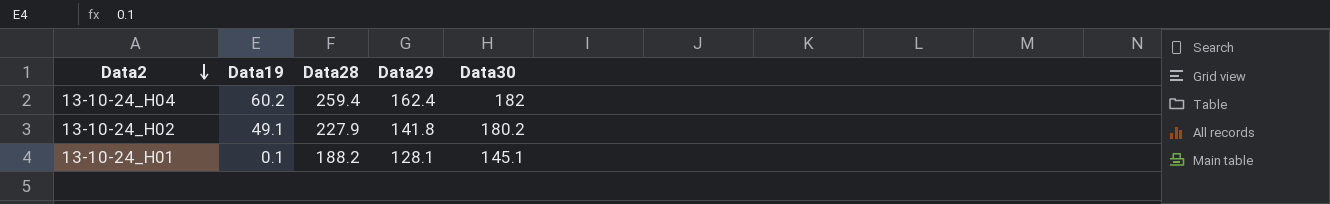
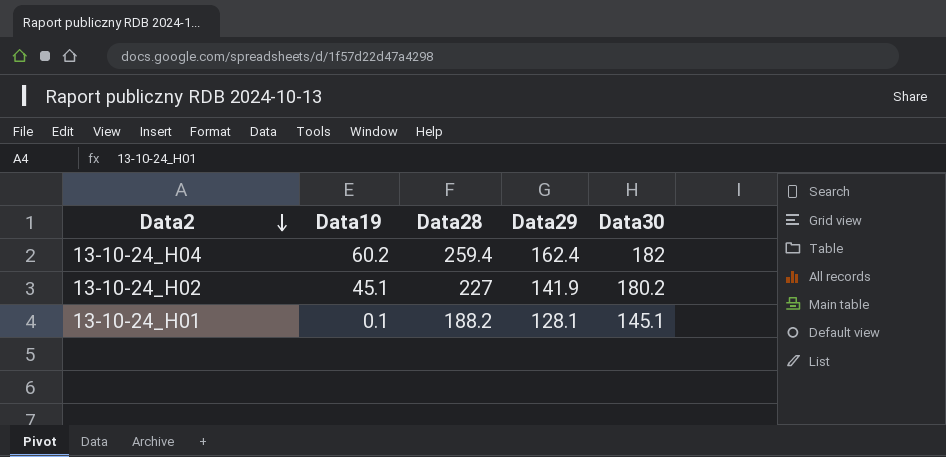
13-10-24_H02 | Data19: 49.1 -> 45.1
13-10-24_H02 | Data28: 227.9 -> 227
13-10-24_H02 | Data29: 141.8 -> 141.9

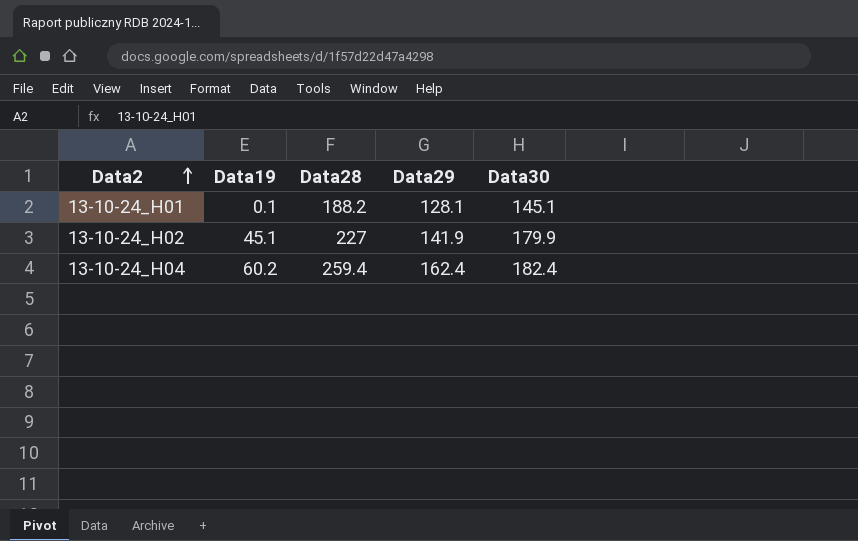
row order: Data2 descending -> Data2 ascending
13-10-24_H02 | Data30: 180.2 -> 179.9
13-10-24_H04 | Data30: 182 -> 182.4

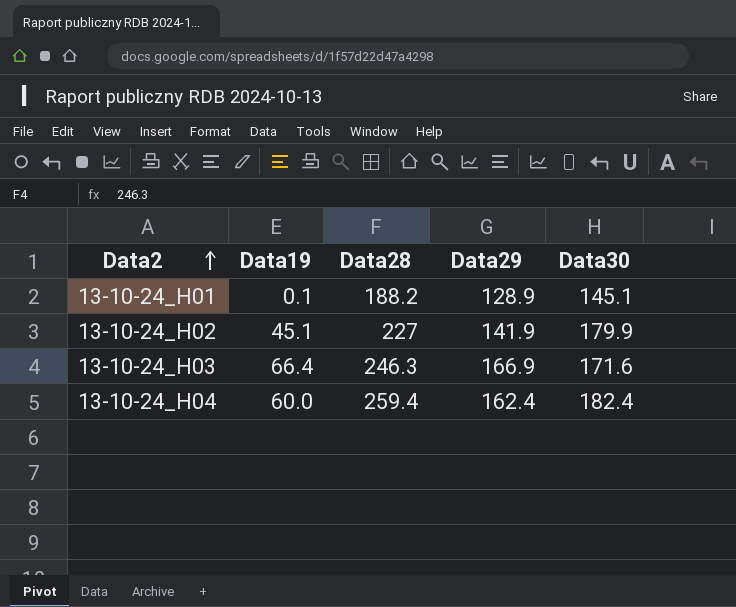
13-10-24_H01 | Data29: 128.1 -> 128.9
row 13-10-24_H03: none -> 66.4 | 246.3 | 166.9 | 171.6
13-10-24_H04 | Data19: 60.2 -> 60.0

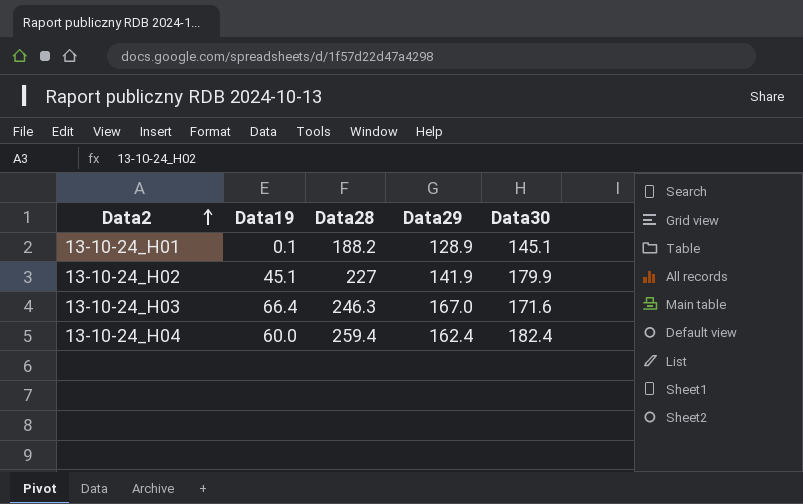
13-10-24_H03 | Data29: 166.9 -> 167.0

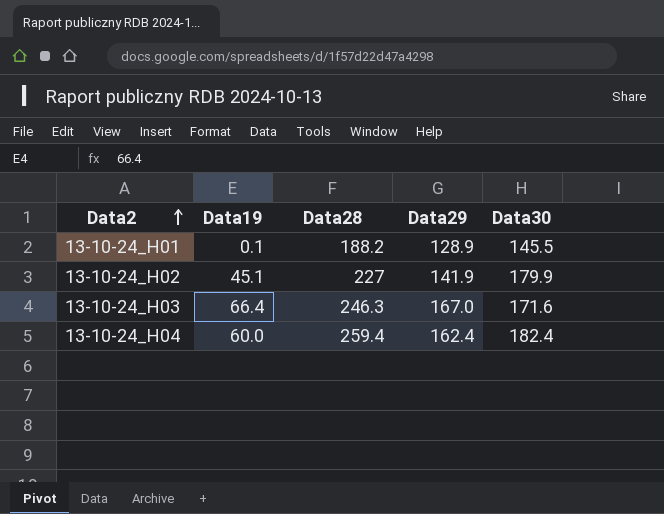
13-10-24_H01 | Data30: 145.1 -> 145.5

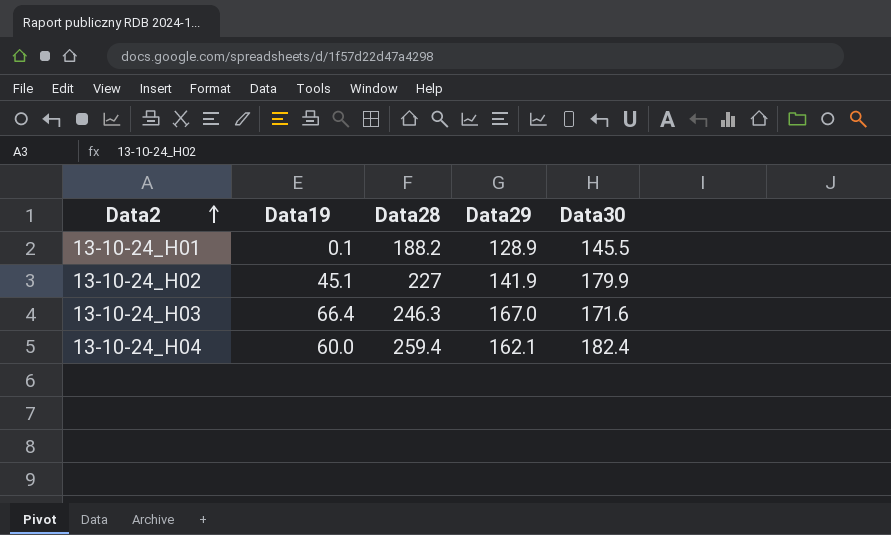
13-10-24_H04 | Data29: 162.4 -> 162.1

